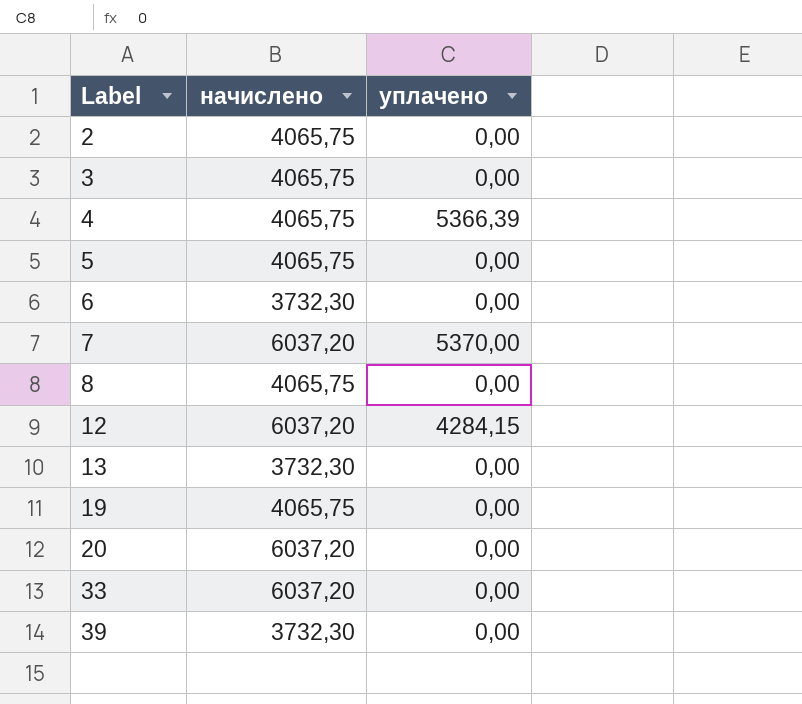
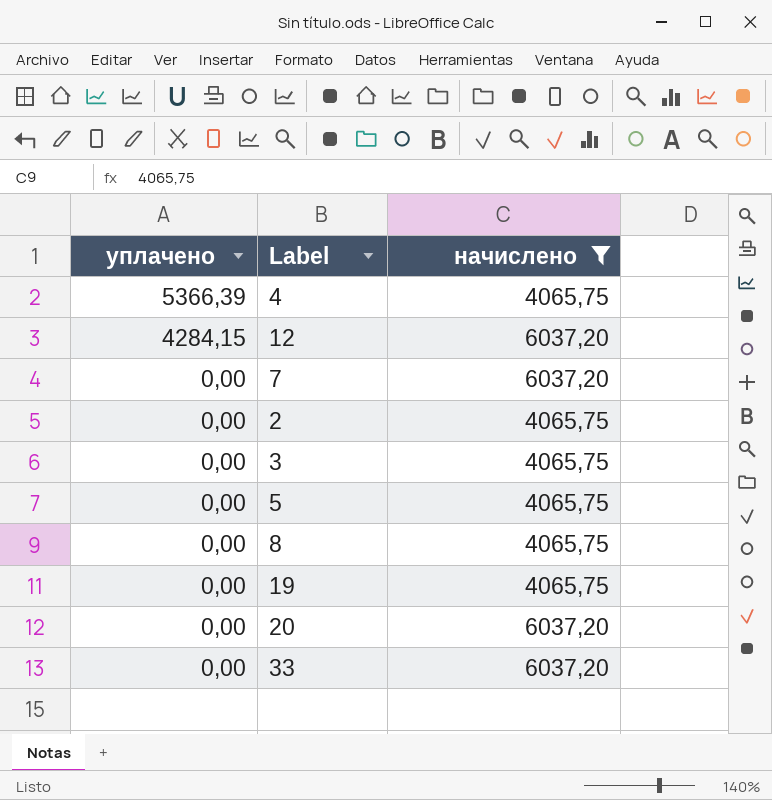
filter: none -> начислено != 3732,30
row order: Label ascending -> уплачено descending
column уплачено | position: 3 -> 1
7 | уплачено: 5370,00 -> 0,00

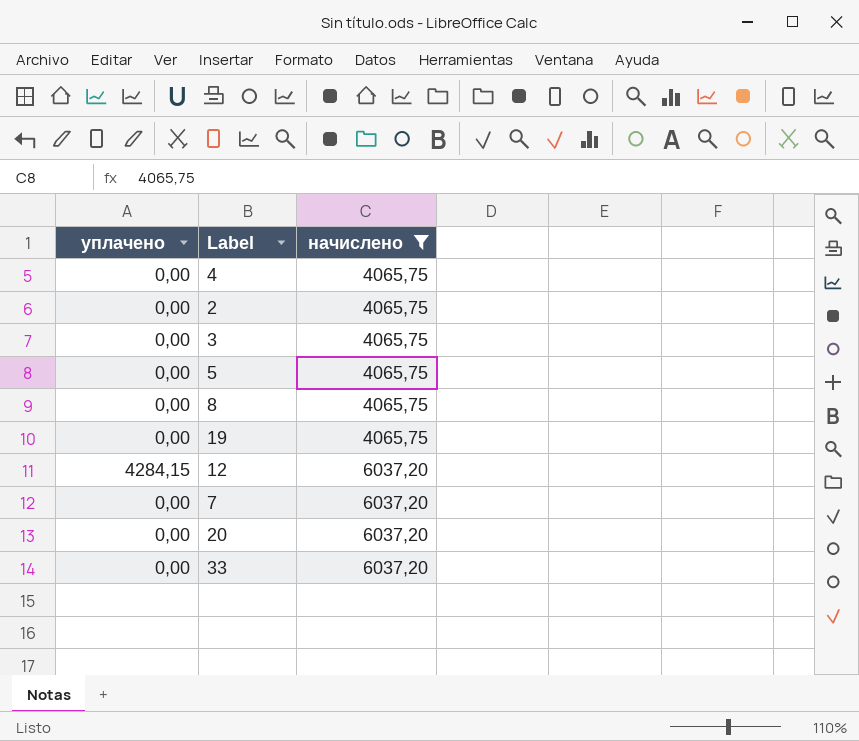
row order: уплачено descending -> начислено ascending
4 | уплачено: 5366,39 -> 0,00

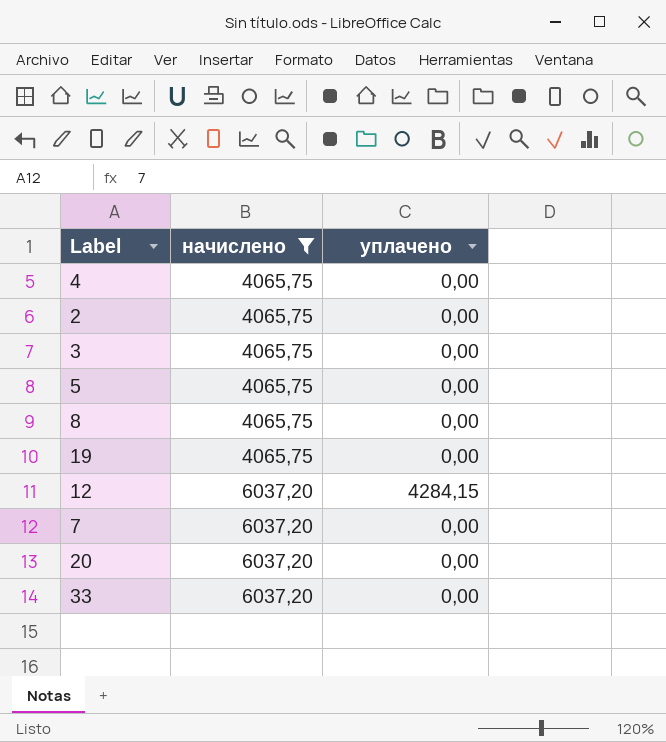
column уплачено | position: 1 -> 3

